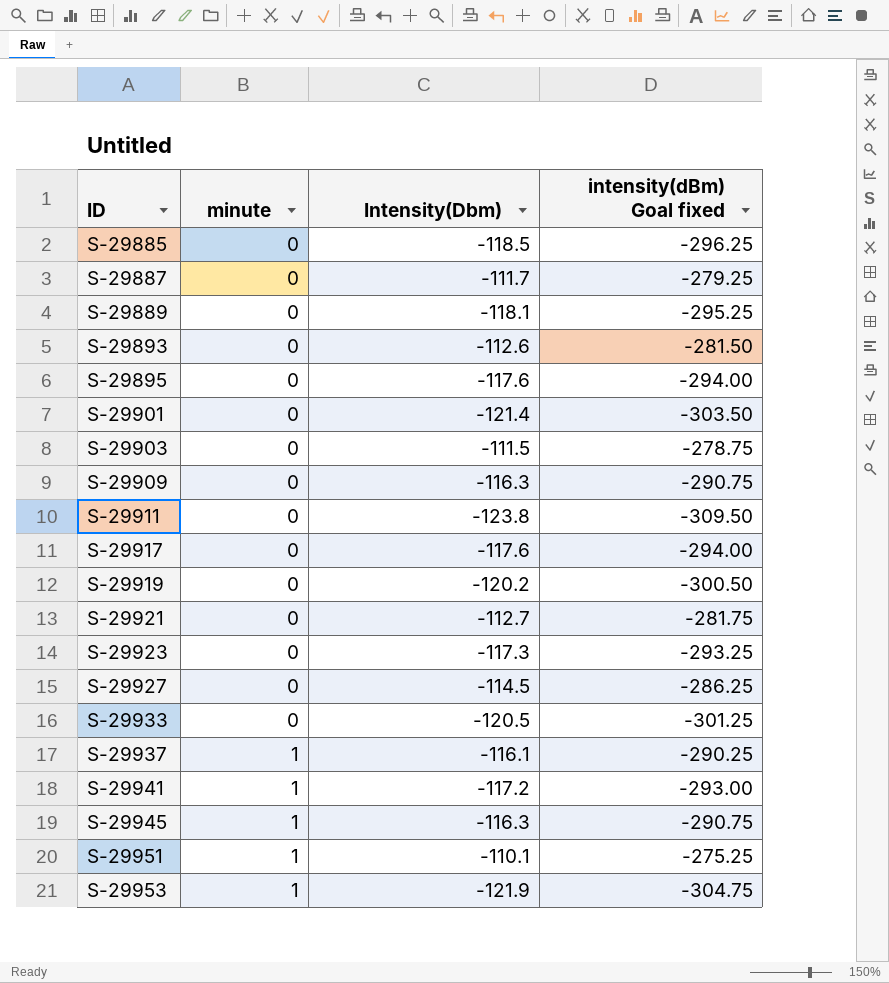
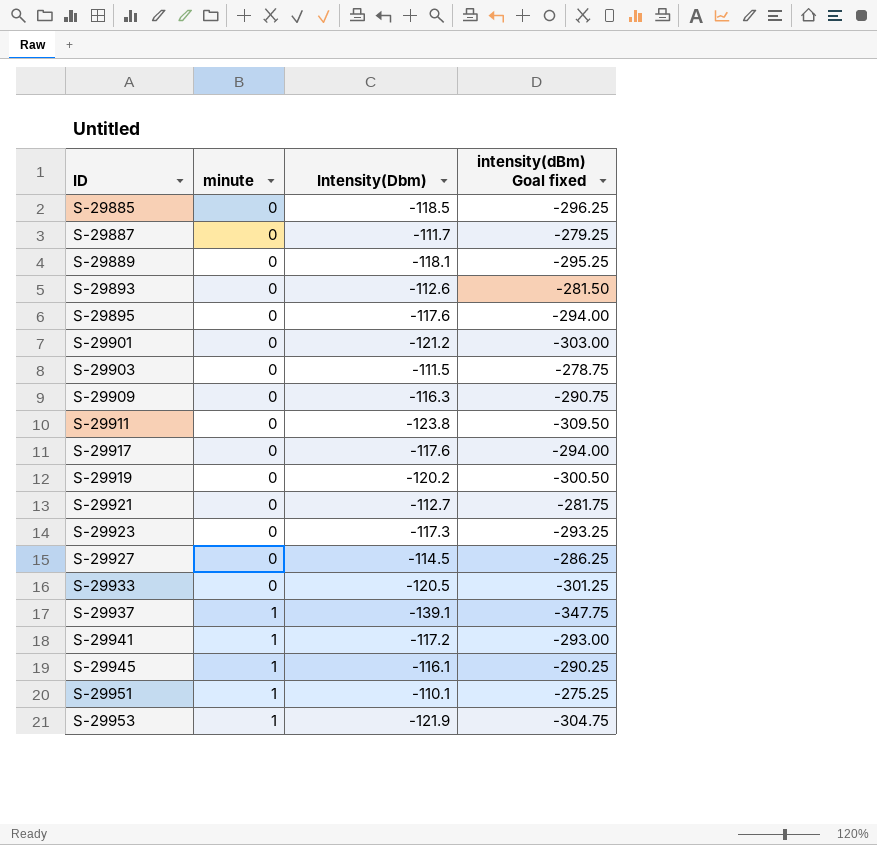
S-29901 | Intensity(Dbm): -121.4 -> -121.2
S-29901 | intensity(dBm) Goal fixed: -303.50 -> -303.00
S-29937 | Intensity(Dbm): -116.1 -> -139.1
S-29937 | intensity(dBm) Goal fixed: -290.25 -> -347.75
S-29945 | Intensity(Dbm): -116.3 -> -116.1
S-29945 | intensity(dBm) Goal fixed: -290.75 -> -290.25

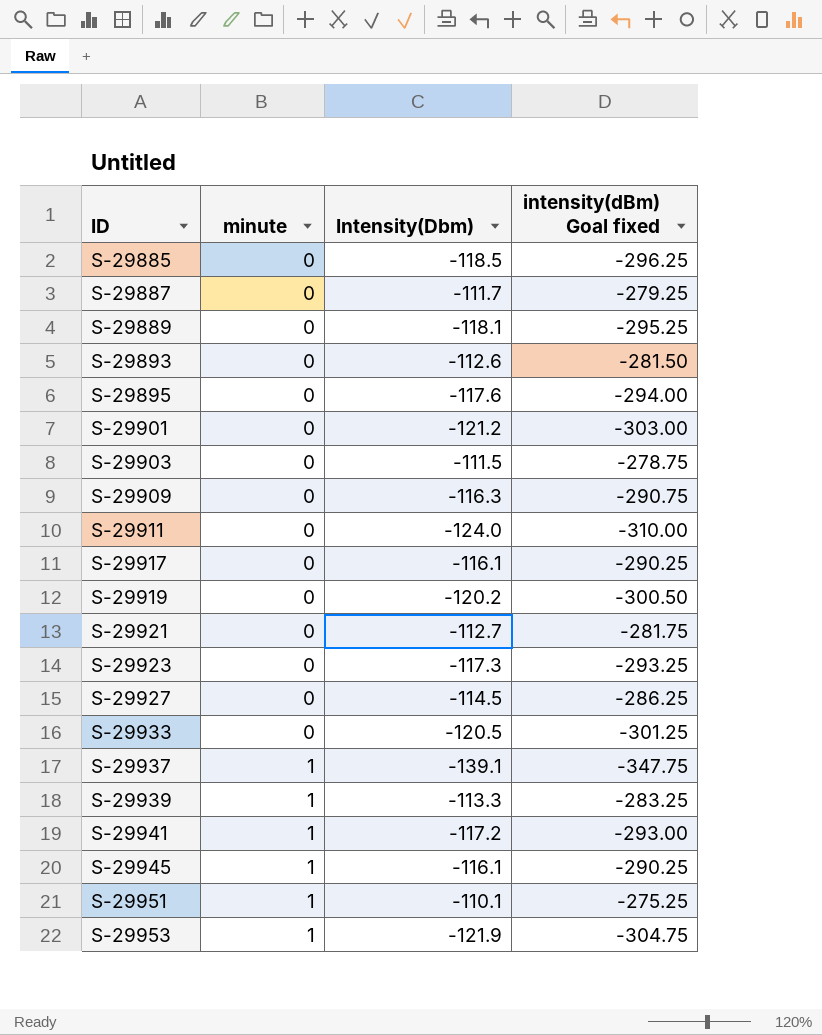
S-29911 | Intensity(Dbm): -123.8 -> -124.0
S-29911 | intensity(dBm) Goal fixed: -309.50 -> -310.00
S-29917 | Intensity(Dbm): -117.6 -> -116.1
S-29917 | intensity(dBm) Goal fixed: -294.00 -> -290.25
row S-29939: none -> 1 | -113.3 | -283.25

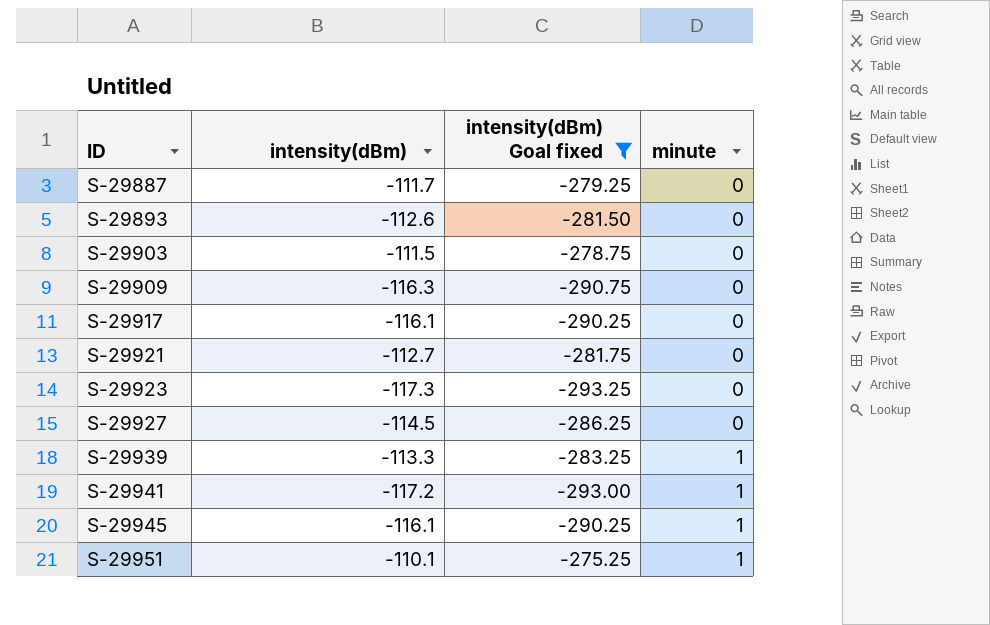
filter: none -> intensity(dBm) Goal fixed >= -293.25
column name: Intensity(Dbm) -> intensity(dBm)
column minute | position: 2 -> 4

